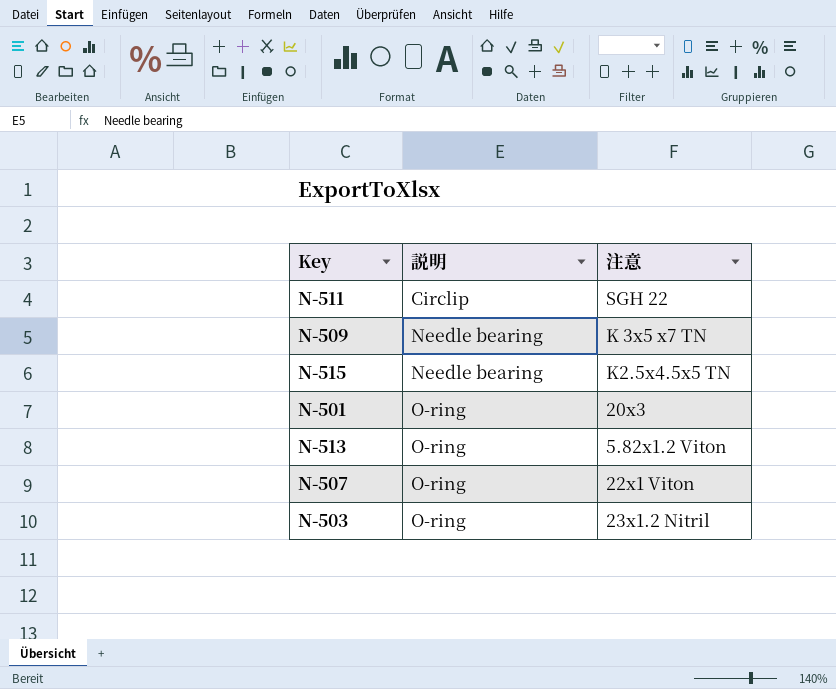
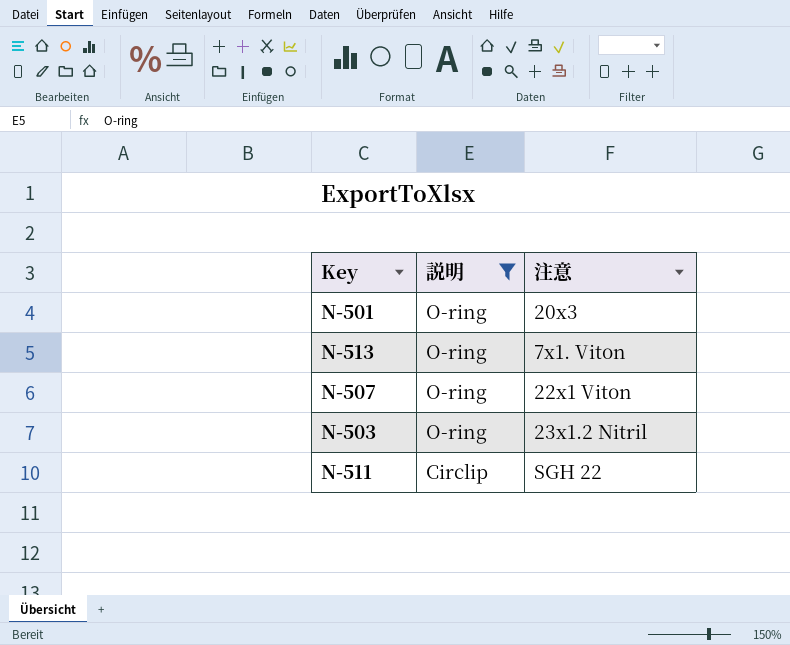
filter: none -> 説明 != Needle bearing
row order: 説明 ascending -> 説明 descending
N-513 | 注意: 5.82x1.2 Viton -> 7x1. Viton

